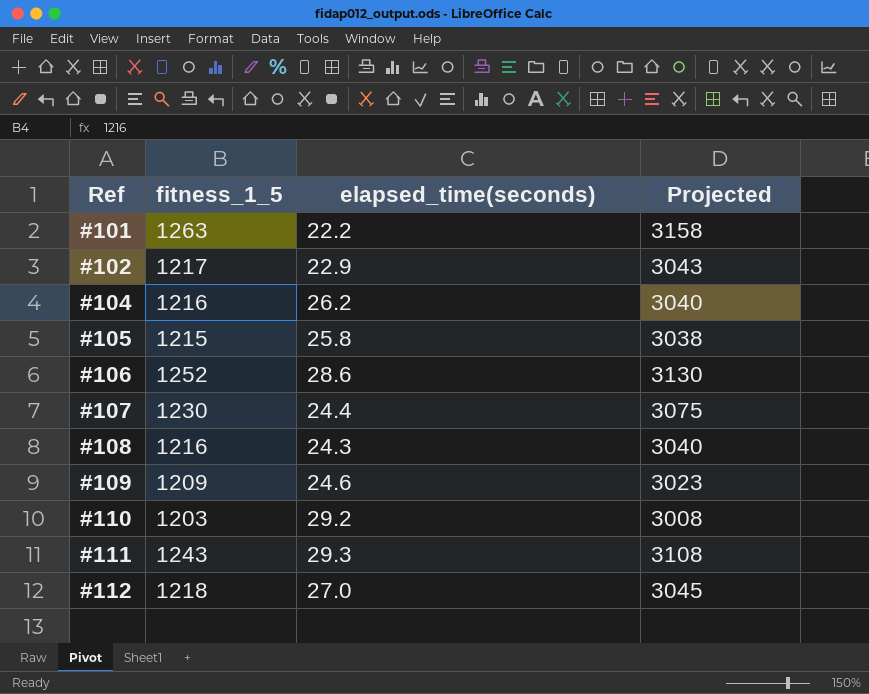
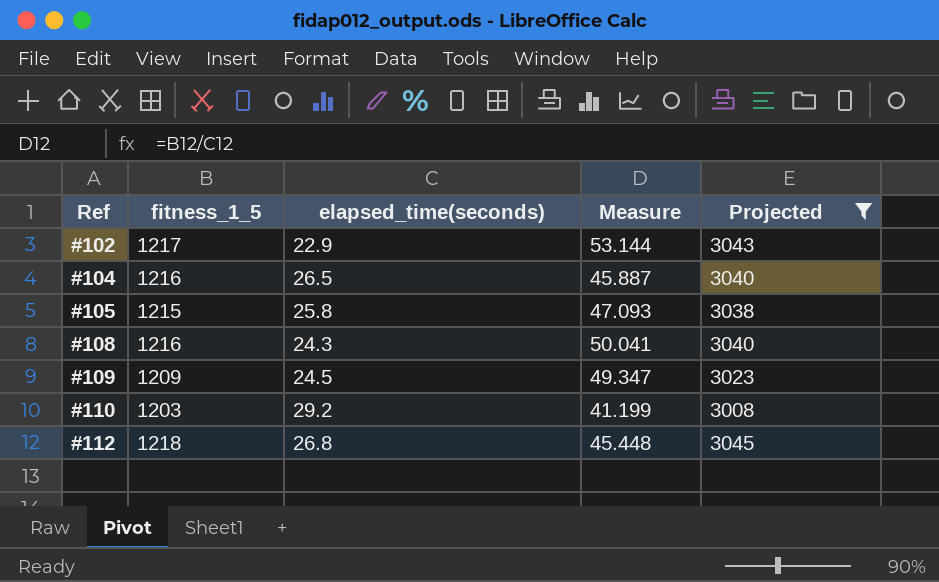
filter: none -> Projected <= 3045
column Measure | formula: none -> [fitness_1_5] / [elapsed_time(seconds)]
#104 | elapsed_time(seconds): 26.2 -> 26.5
#109 | elapsed_time(seconds): 24.6 -> 24.5
#112 | elapsed_time(seconds): 27.0 -> 26.8

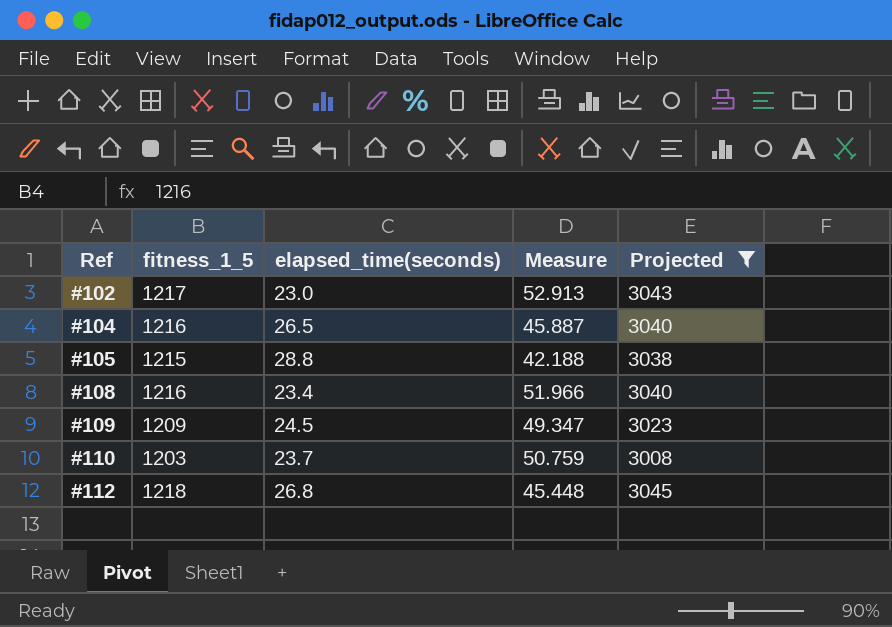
#102 | elapsed_time(seconds): 22.9 -> 23.0
#102 | Measure: 53.144 -> 52.913
#105 | elapsed_time(seconds): 25.8 -> 28.8
#105 | Measure: 47.093 -> 42.188
#108 | elapsed_time(seconds): 24.3 -> 23.4
#108 | Measure: 50.041 -> 51.966
#110 | elapsed_time(seconds): 29.2 -> 23.7
#110 | Measure: 41.199 -> 50.759

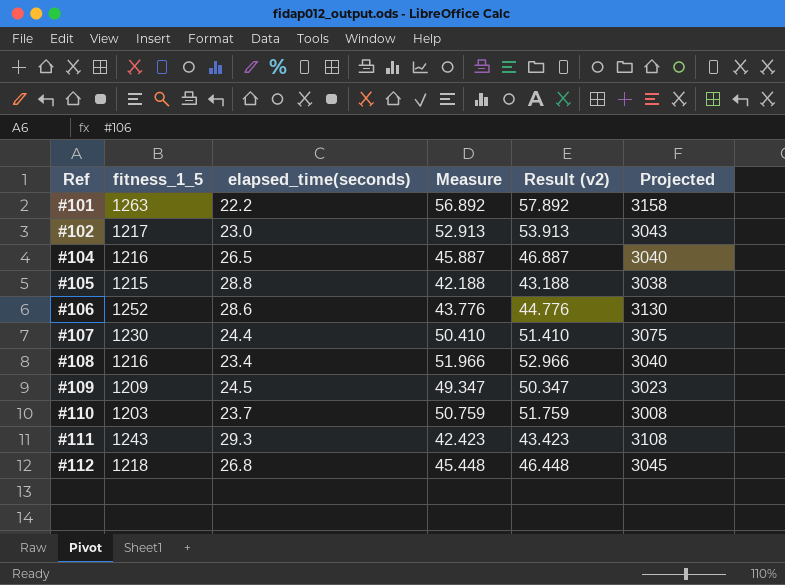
filter: Projected <= 3045 -> none
column Result (v2) | formula: none -> [Measure] + 1

